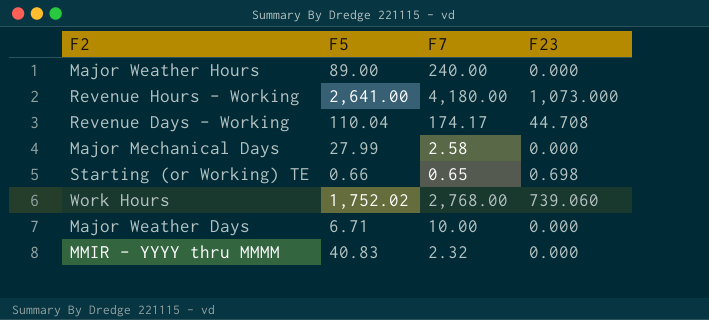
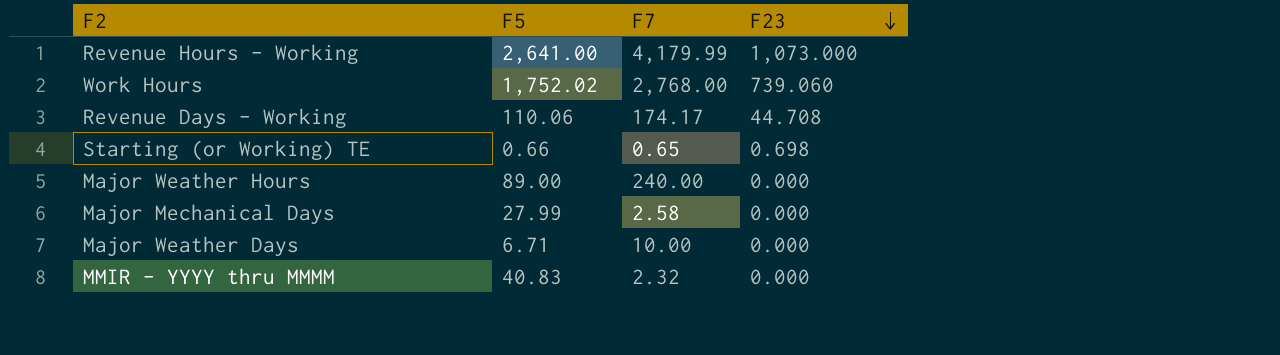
row order: none -> F23 descending
Revenue Hours - Working | F7: 4,180.00 -> 4,179.99
Revenue Days - Working | F5: 110.04 -> 110.06

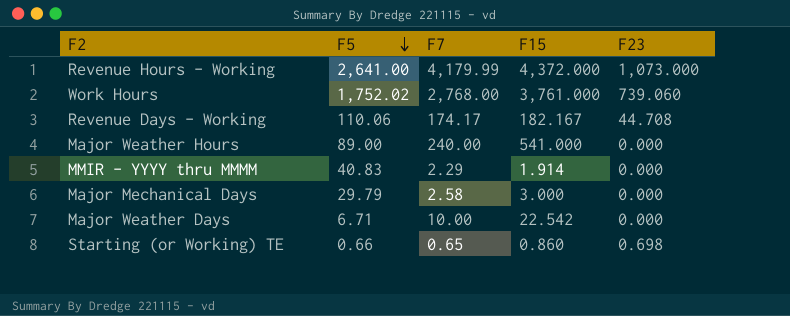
row order: F23 descending -> F5 descending
column F15 | position: none -> 4
MMIR - YYYY thru MMMM | F7: 2.32 -> 2.29
Major Mechanical Days | F5: 27.99 -> 29.79

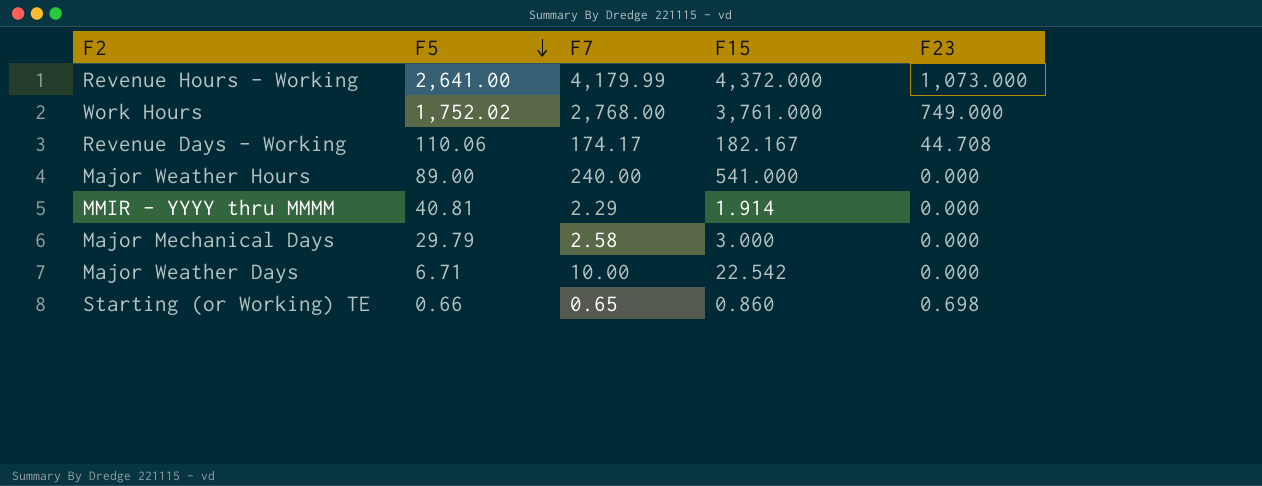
Work Hours | F23: 739.060 -> 749.000
MMIR - YYYY thru MMMM | F5: 40.83 -> 40.81

